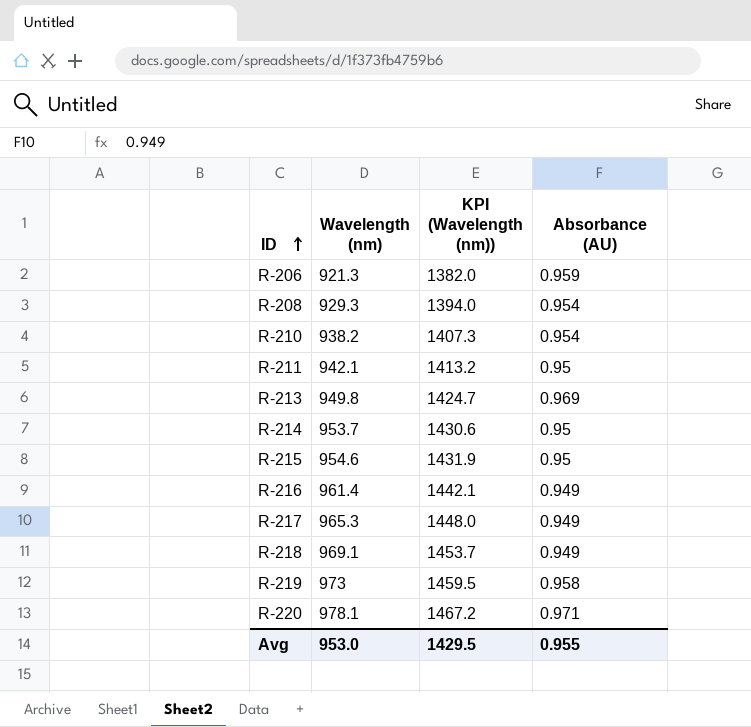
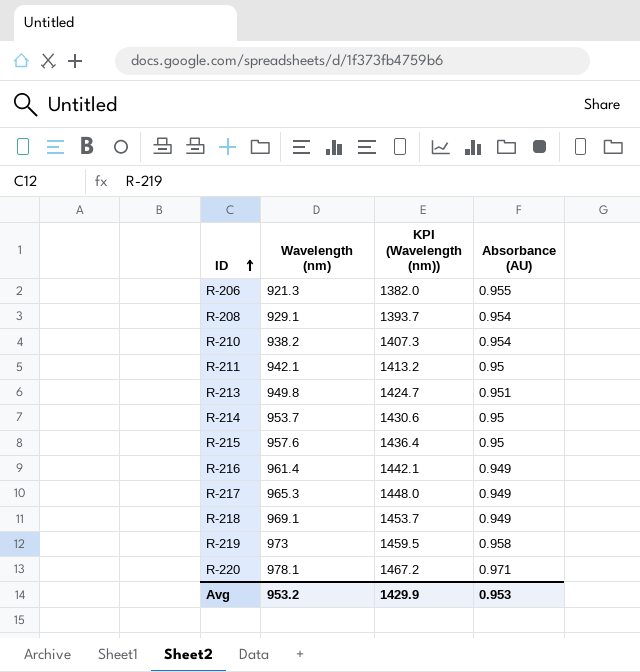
R-206 | Absorbance (AU): 0.959 -> 0.955
R-208 | Wavelength (nm): 929.3 -> 929.1
R-208 | KPI (Wavelength (nm)): 1394.0 -> 1393.7
R-213 | Absorbance (AU): 0.969 -> 0.951
R-215 | Wavelength (nm): 954.6 -> 957.6
R-215 | KPI (Wavelength (nm)): 1431.9 -> 1436.4
Avg | Wavelength (nm): 953.0 -> 953.2
Avg | KPI (Wavelength (nm)): 1429.5 -> 1429.9
Avg | Absorbance (AU): 0.955 -> 0.953

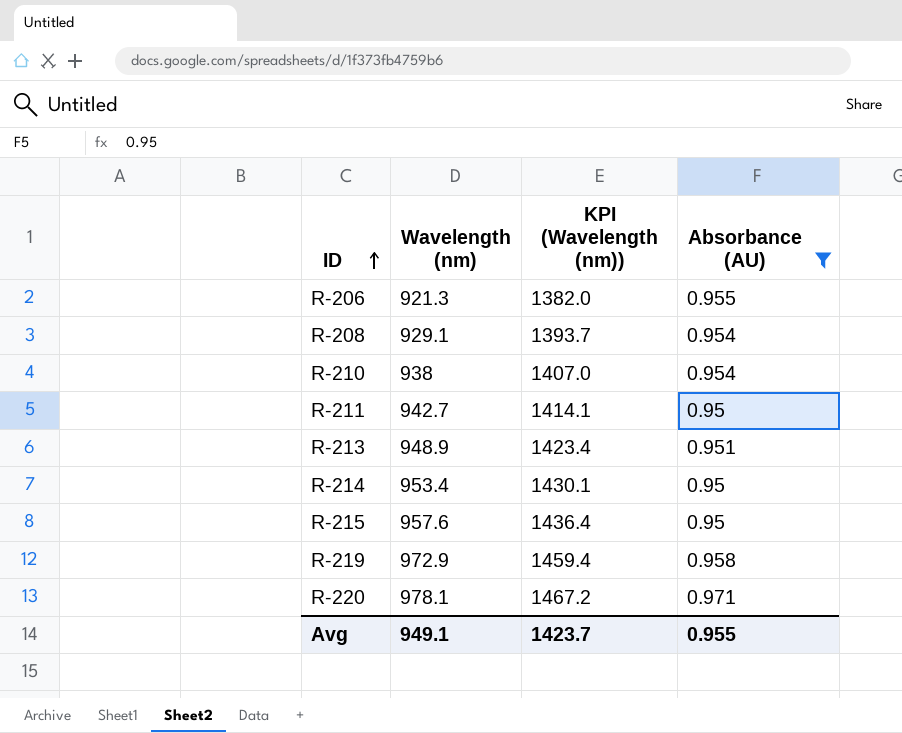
filter: none -> Absorbance (AU) != 0.949
R-210 | Wavelength (nm): 938.2 -> 938
R-210 | KPI (Wavelength (nm)): 1407.3 -> 1407.0
R-211 | Wavelength (nm): 942.1 -> 942.7
R-211 | KPI (Wavelength (nm)): 1413.2 -> 1414.1
R-213 | Wavelength (nm): 949.8 -> 948.9
R-213 | KPI (Wavelength (nm)): 1424.7 -> 1423.4
R-214 | Wavelength (nm): 953.7 -> 953.4
R-214 | KPI (Wavelength (nm)): 1430.6 -> 1430.1
R-219 | Wavelength (nm): 973 -> 972.9
R-219 | KPI (Wavelength (nm)): 1459.5 -> 1459.4
Avg | Wavelength (nm): 953.2 -> 949.1
Avg | KPI (Wavelength (nm)): 1429.9 -> 1423.7
Avg | Absorbance (AU): 0.953 -> 0.955

